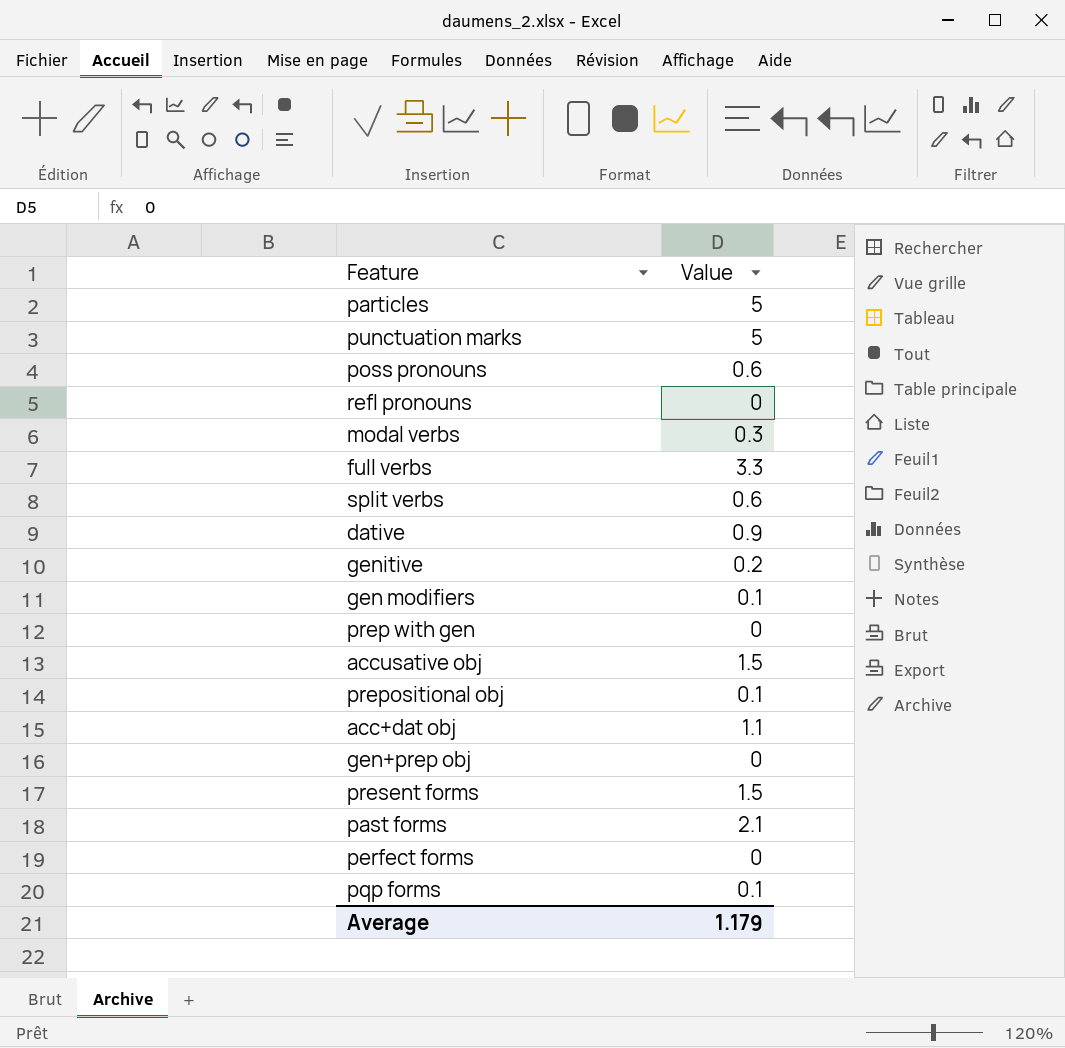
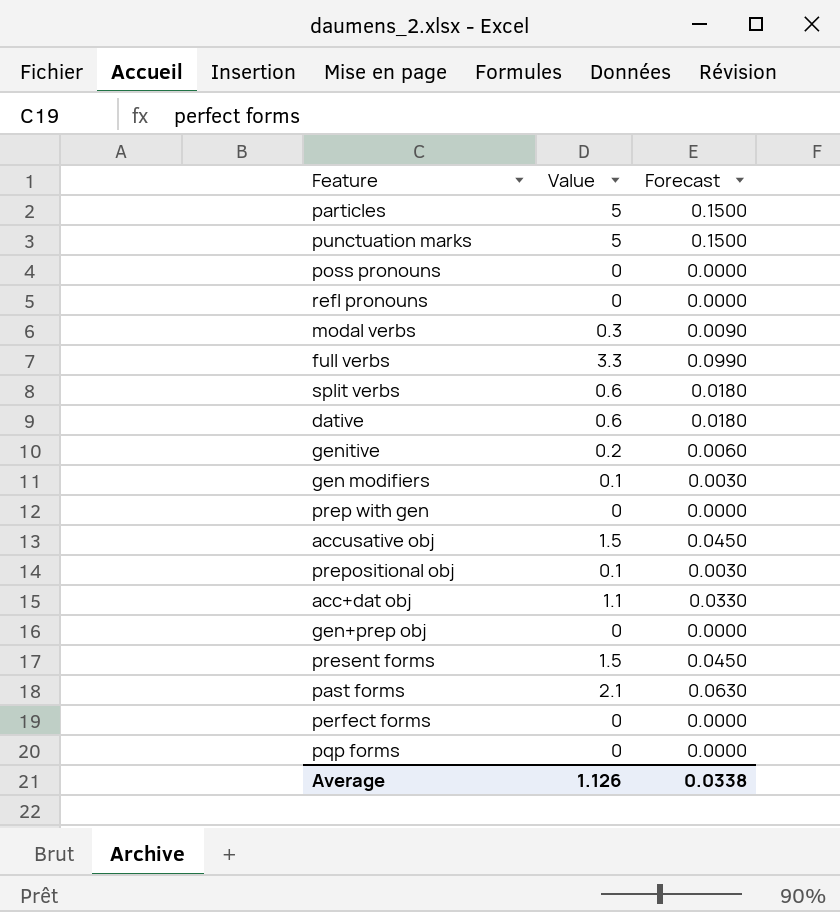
column Forecast | formula: none -> [Value] * 0.03
poss pronouns | Value: 0.6 -> 0
dative | Value: 0.9 -> 0.6
pqp forms | Value: 0.1 -> 0
Average | Value: 1.179 -> 1.126

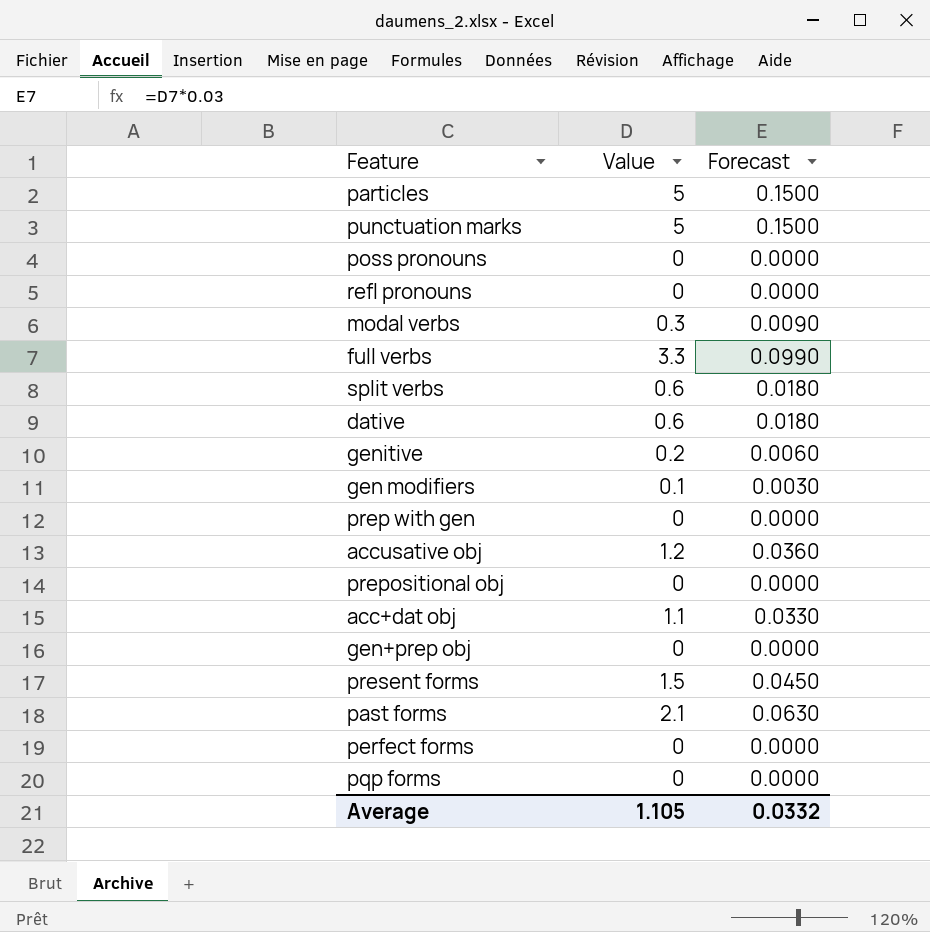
accusative obj | Value: 1.5 -> 1.2
accusative obj | Forecast: 0.0450 -> 0.0360
prepositional obj | Value: 0.1 -> 0
prepositional obj | Forecast: 0.0030 -> 0.0000
Average | Value: 1.126 -> 1.105
Average | Forecast: 0.0338 -> 0.0332

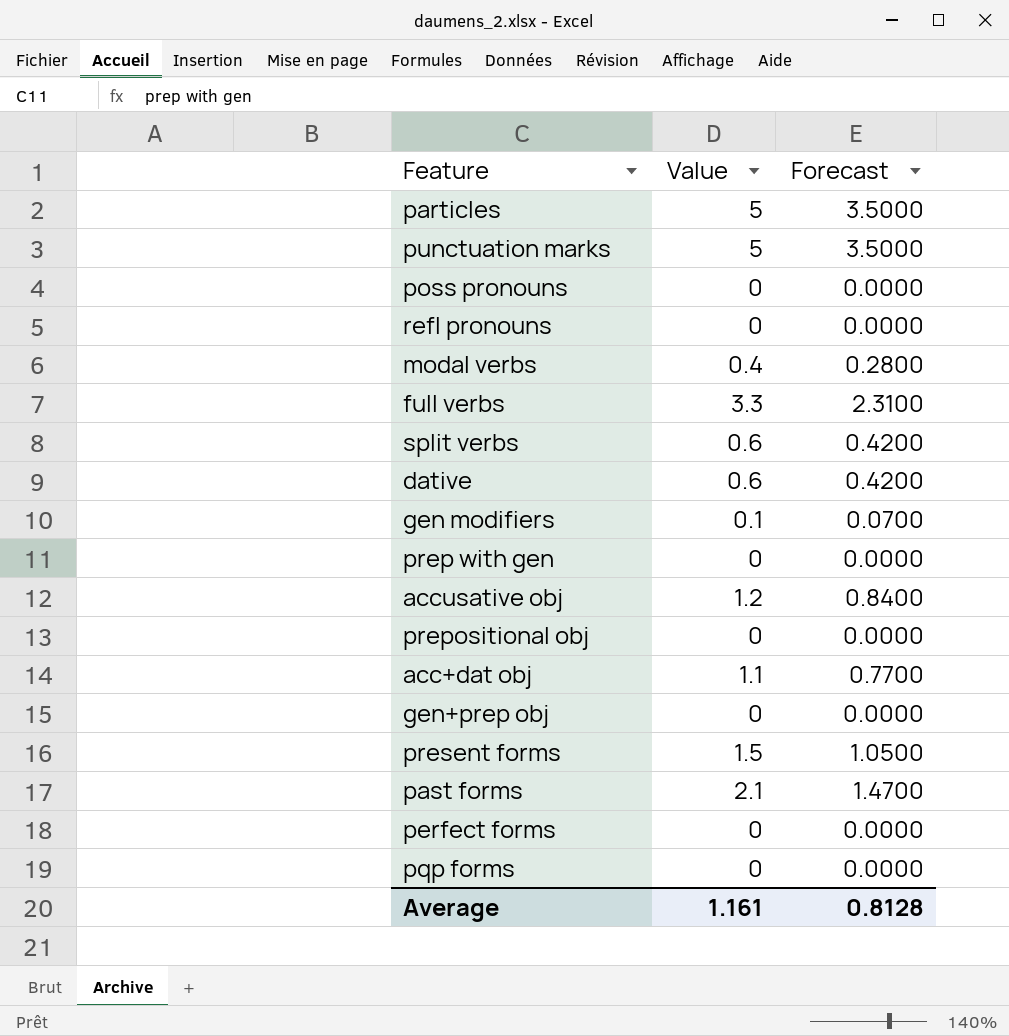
column Forecast | formula: [Value] * 0.03 -> [Value] * 0.7
row genitive: 0.2 | 0.0060 -> none
modal verbs | Value: 0.3 -> 0.4
Average | Value: 1.105 -> 1.161
Average | Forecast: 0.0332 -> 0.8128

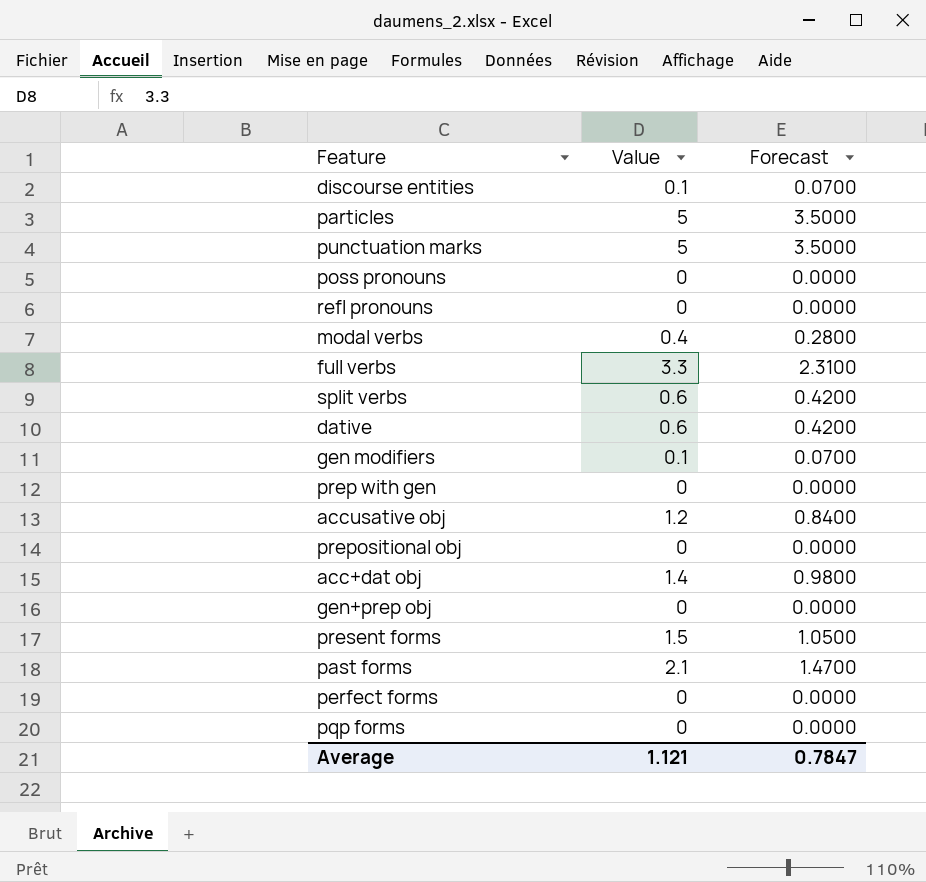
row discourse entities: none -> 0.1 | 0.0700
acc+dat obj | Value: 1.1 -> 1.4
acc+dat obj | Forecast: 0.7700 -> 0.9800
Average | Value: 1.161 -> 1.121
Average | Forecast: 0.8128 -> 0.7847

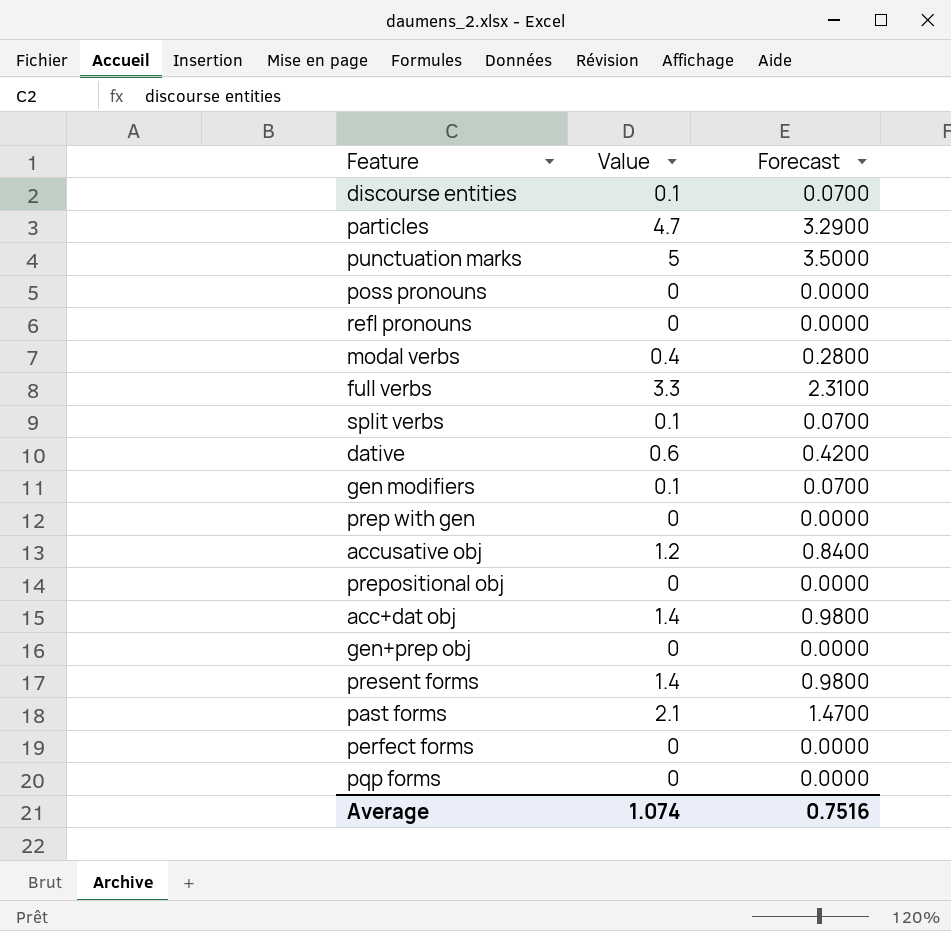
particles | Value: 5 -> 4.7
particles | Forecast: 3.5000 -> 3.2900
split verbs | Value: 0.6 -> 0.1
split verbs | Forecast: 0.4200 -> 0.0700
present forms | Value: 1.5 -> 1.4
present forms | Forecast: 1.0500 -> 0.9800
Average | Value: 1.121 -> 1.074
Average | Forecast: 0.7847 -> 0.7516

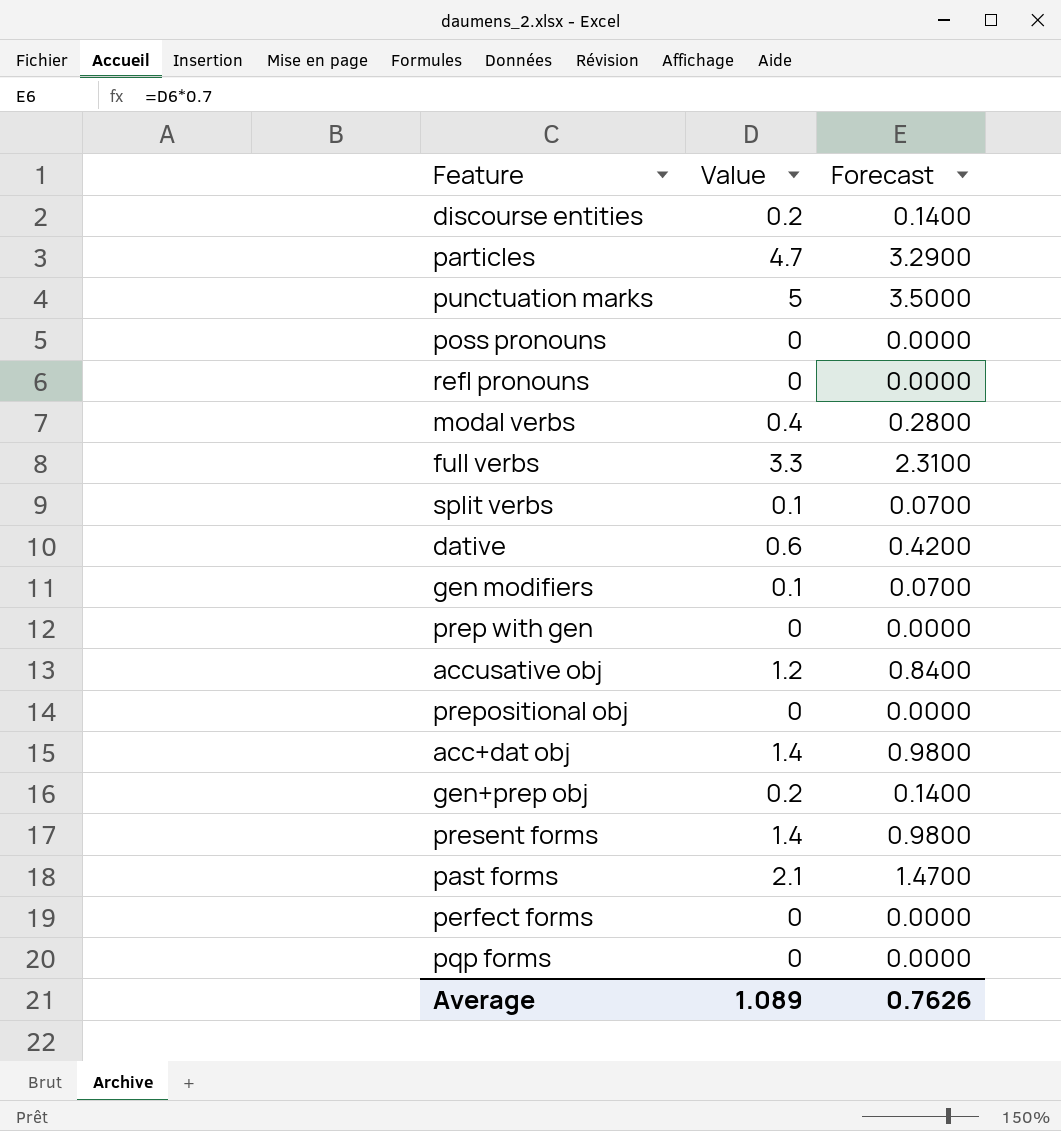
discourse entities | Value: 0.1 -> 0.2
discourse entities | Forecast: 0.0700 -> 0.1400
gen+prep obj | Value: 0 -> 0.2
gen+prep obj | Forecast: 0.0000 -> 0.1400
Average | Value: 1.074 -> 1.089
Average | Forecast: 0.7516 -> 0.7626

